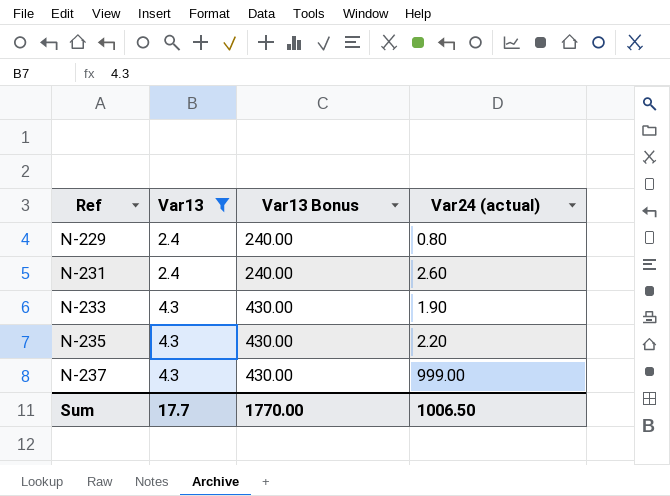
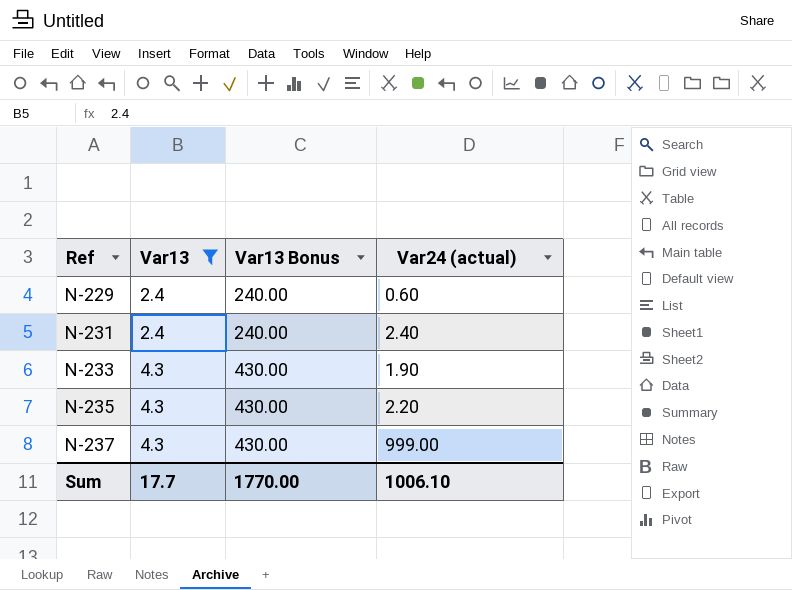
N-229 | Var24 (actual): 0.80 -> 0.60
N-231 | Var24 (actual): 2.60 -> 2.40
Sum | Var24 (actual): 1006.50 -> 1006.10

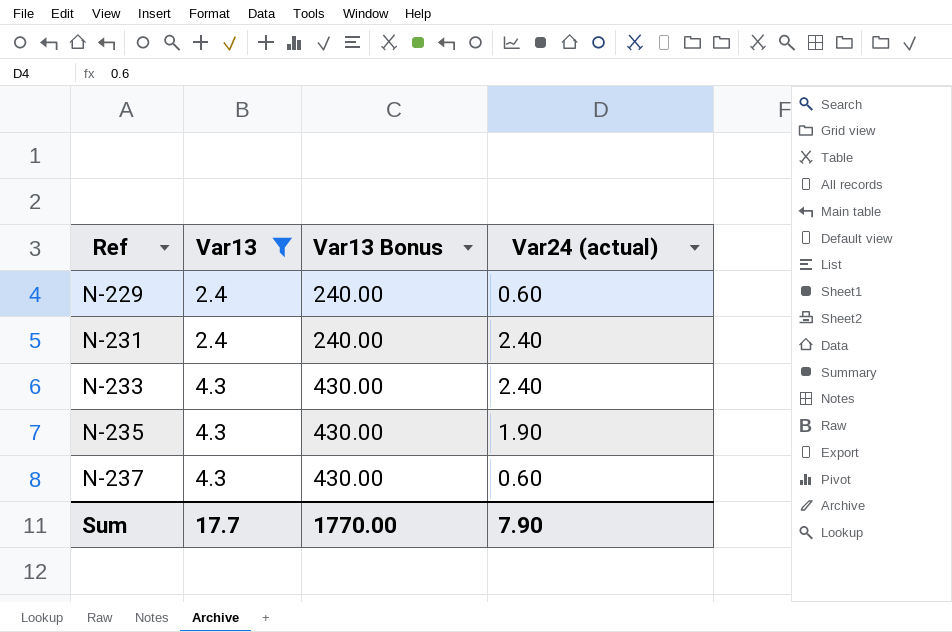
N-233 | Var24 (actual): 1.90 -> 2.40
N-235 | Var24 (actual): 2.20 -> 1.90
N-237 | Var24 (actual): 999.00 -> 0.60
Sum | Var24 (actual): 1006.10 -> 7.90

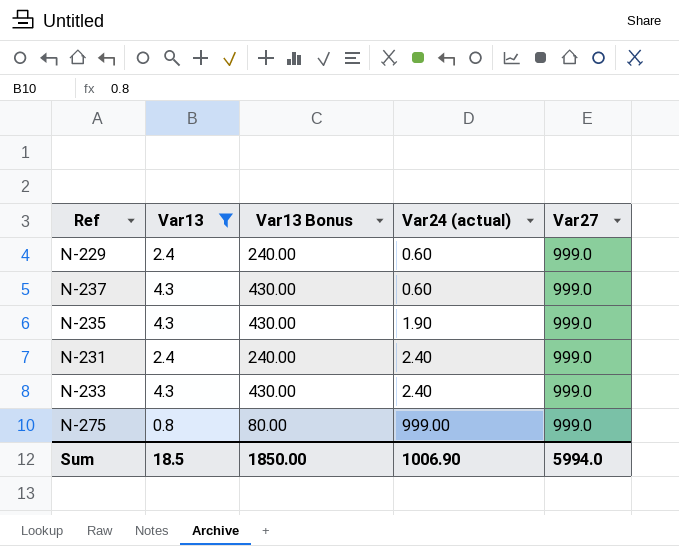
row order: Ref ascending -> Var24 (actual) ascending
column Var27 | position: none -> 5
row N-275: none -> 0.8 | 80.00 | 999.00 | 999.0
Sum | Var13: 17.7 -> 18.5
Sum | Var13 Bonus: 1770.00 -> 1850.00
Sum | Var24 (actual): 7.90 -> 1006.90

